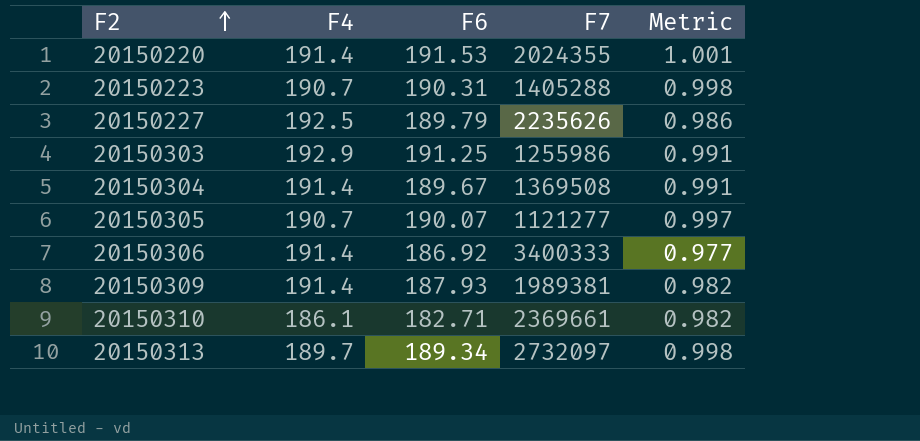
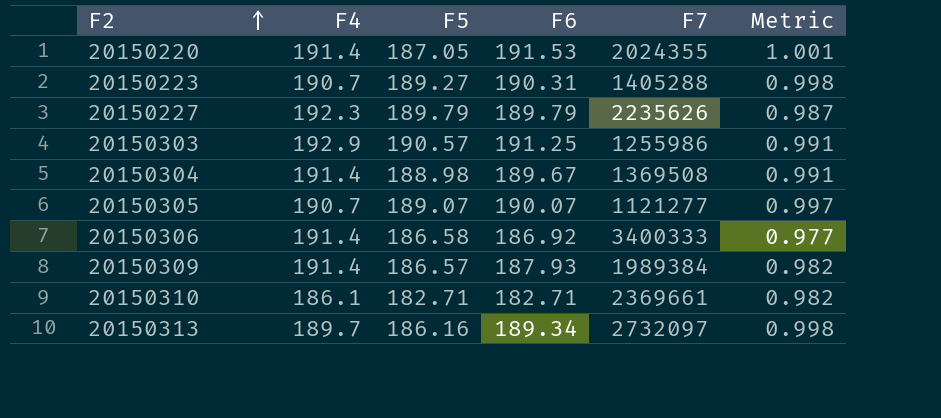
column F5 | position: none -> 3
20150227 | F4: 192.5 -> 192.3
20150227 | Metric: 0.986 -> 0.987
20150309 | F7: 1989381 -> 1989384

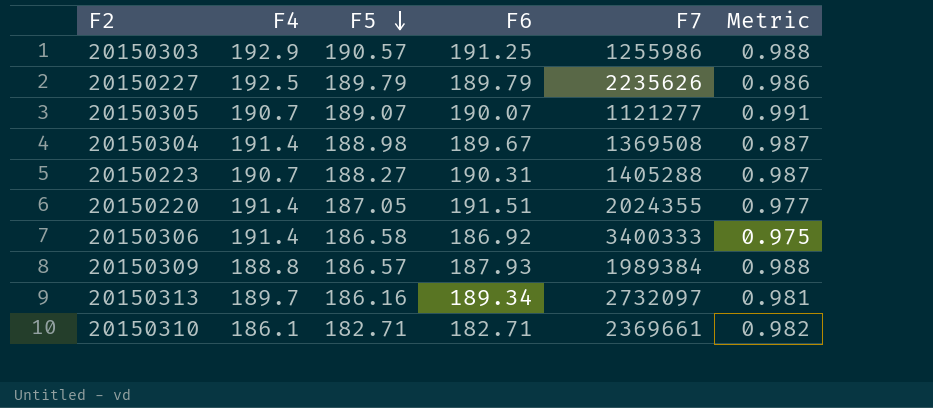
row order: F2 ascending -> F5 descending
column Metric | formula: [F6] / [F4] -> [F5] / [F4]
20150227 | F4: 192.3 -> 192.5
20150223 | F5: 189.27 -> 188.27
20150220 | F6: 191.53 -> 191.51
20150309 | F4: 191.4 -> 188.8

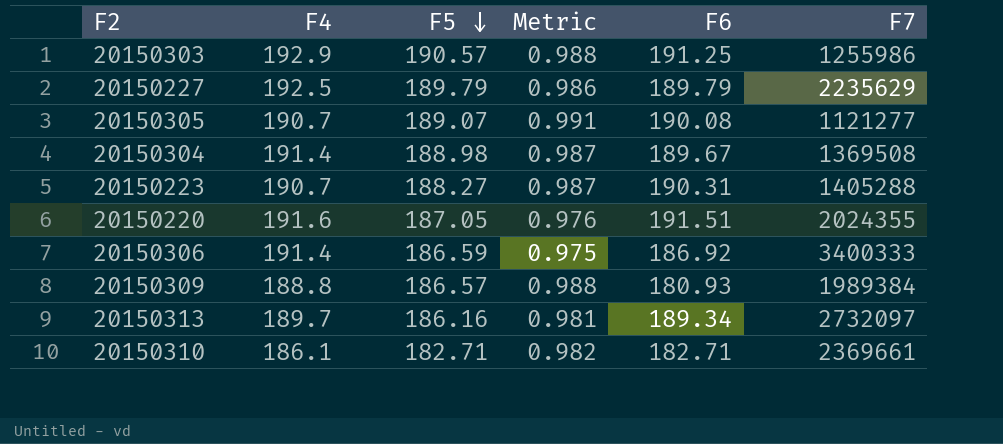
column Metric | position: 6 -> 4
20150227 | F7: 2235626 -> 2235629
20150305 | F6: 190.07 -> 190.08
20150220 | F4: 191.4 -> 191.6
20150220 | Metric: 0.977 -> 0.976
20150306 | F5: 186.58 -> 186.59
20150309 | F6: 187.93 -> 180.93

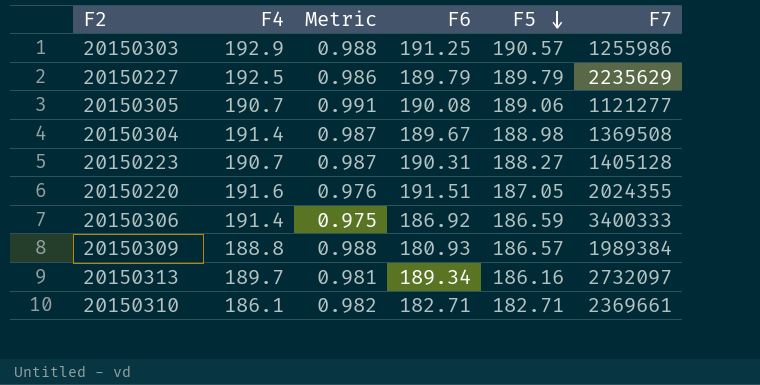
column F5 | position: 3 -> 5
20150305 | F5: 189.07 -> 189.06
20150223 | F7: 1405288 -> 1405128

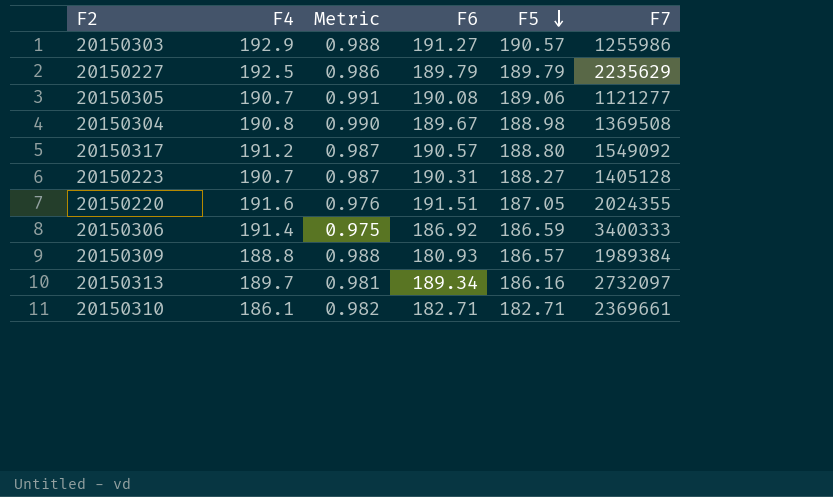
20150303 | F6: 191.25 -> 191.27
20150304 | F4: 191.4 -> 190.8
20150304 | Metric: 0.987 -> 0.990
row 20150317: none -> 191.2 | 0.987 | 190.57 | 188.80 | 1549092

